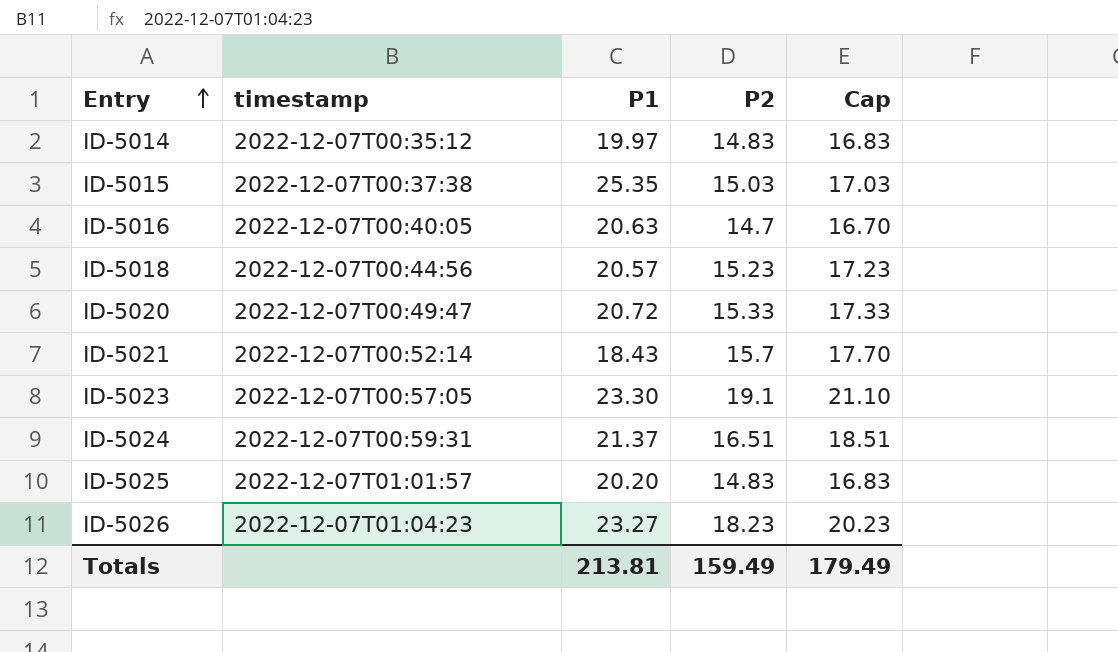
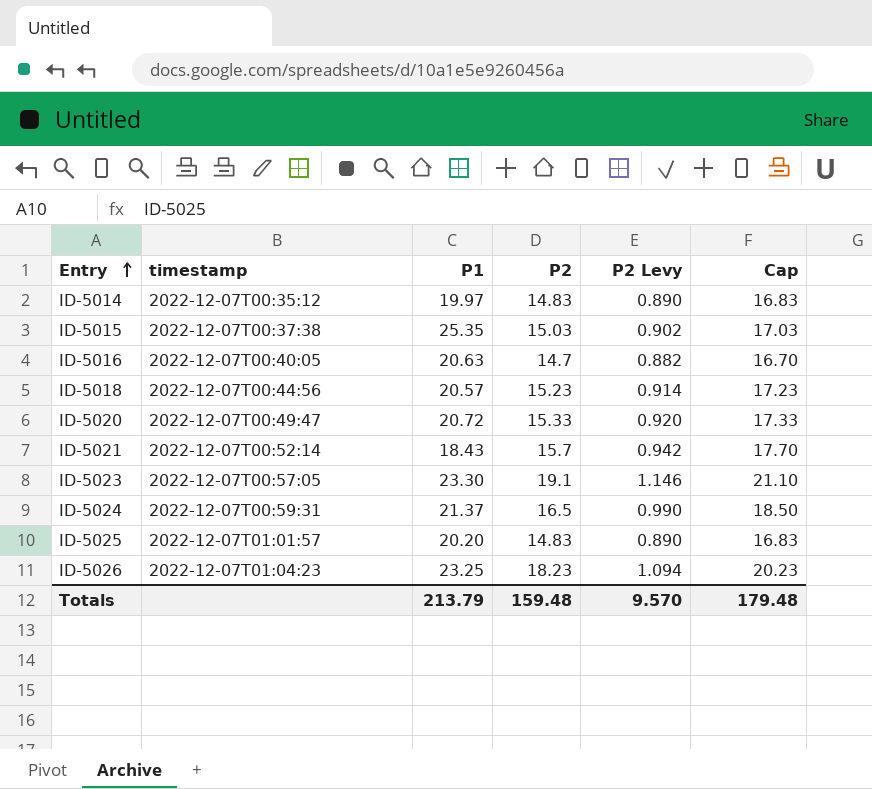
column P2 Levy | formula: none -> [P2] * 0.06
ID-5024 | P2: 16.51 -> 16.5
ID-5024 | Cap: 18.51 -> 18.50
ID-5026 | P1: 23.27 -> 23.25
Totals | P1: 213.81 -> 213.79
Totals | P2: 159.49 -> 159.48
Totals | Cap: 179.49 -> 179.48

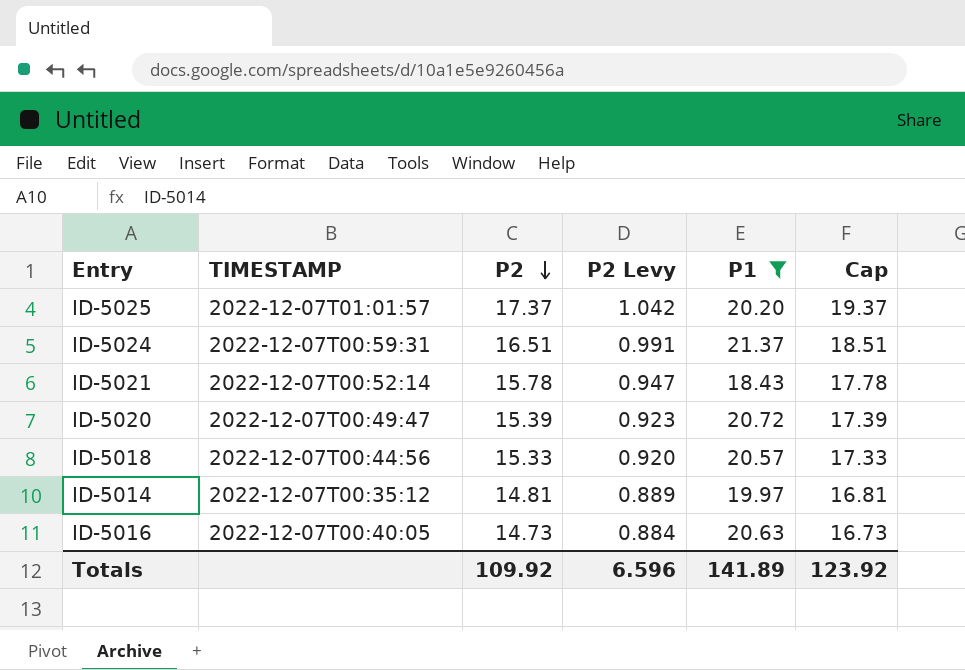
filter: none -> P1 <= 21.37
row order: Entry ascending -> P2 descending
column name: timestamp -> TIMESTAMP
column P1 | position: 3 -> 5
ID-5025 | P2: 14.83 -> 17.37
ID-5025 | P2 Levy: 0.890 -> 1.042
ID-5025 | Cap: 16.83 -> 19.37
ID-5024 | P2: 16.5 -> 16.51
ID-5024 | P2 Levy: 0.990 -> 0.991
ID-5024 | Cap: 18.50 -> 18.51
ID-5021 | P2: 15.7 -> 15.78
ID-5021 | P2 Levy: 0.942 -> 0.947
ID-5021 | Cap: 17.70 -> 17.78
ID-5020 | P2: 15.33 -> 15.39
ID-5020 | P2 Levy: 0.920 -> 0.923
ID-5020 | Cap: 17.33 -> 17.39
ID-5018 | P2: 15.23 -> 15.33
ID-5018 | P2 Levy: 0.914 -> 0.920
ID-5018 | Cap: 17.23 -> 17.33
ID-5014 | P2: 14.83 -> 14.81
ID-5014 | P2 Levy: 0.890 -> 0.889
ID-5014 | Cap: 16.83 -> 16.81
ID-5016 | P2: 14.7 -> 14.73
ID-5016 | P2 Levy: 0.882 -> 0.884
ID-5016 | Cap: 16.70 -> 16.73
Totals | P2: 159.48 -> 109.92
Totals | P2 Levy: 9.570 -> 6.596
Totals | P1: 213.79 -> 141.89
Totals | Cap: 179.48 -> 123.92

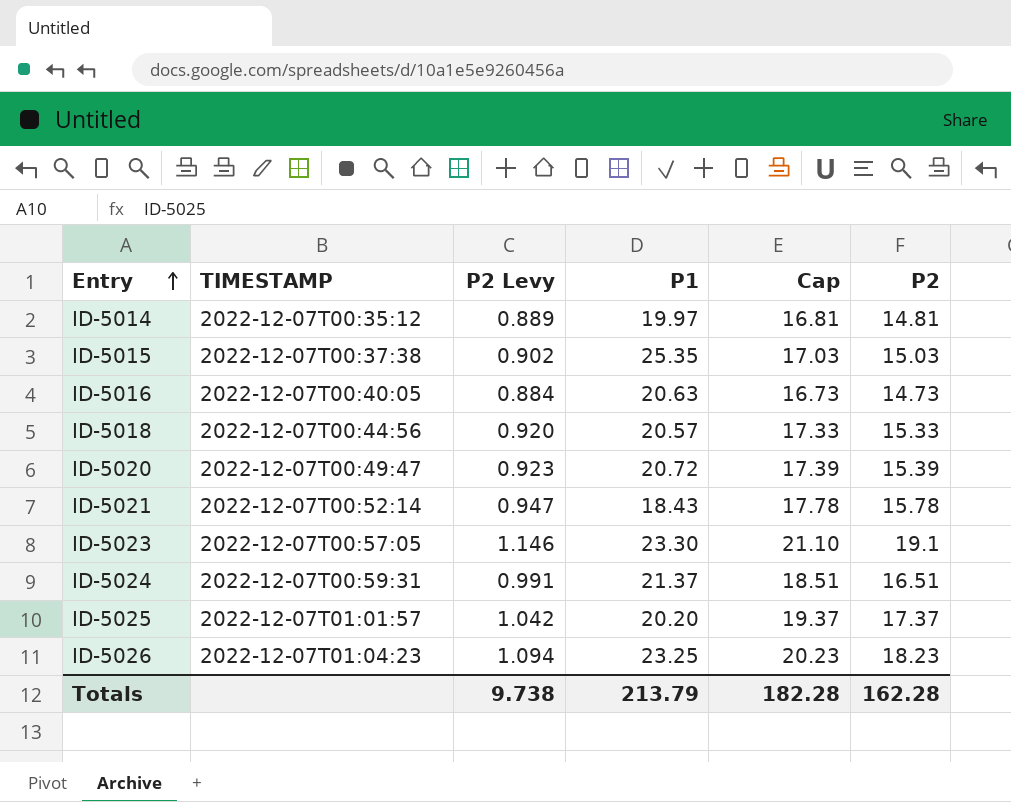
filter: P1 <= 21.37 -> none
row order: P2 descending -> Entry ascending
column P2 | position: 3 -> 6
Totals | P2 Levy: 6.596 -> 9.738
Totals | P1: 141.89 -> 213.79
Totals | Cap: 123.92 -> 182.28
Totals | P2: 109.92 -> 162.28

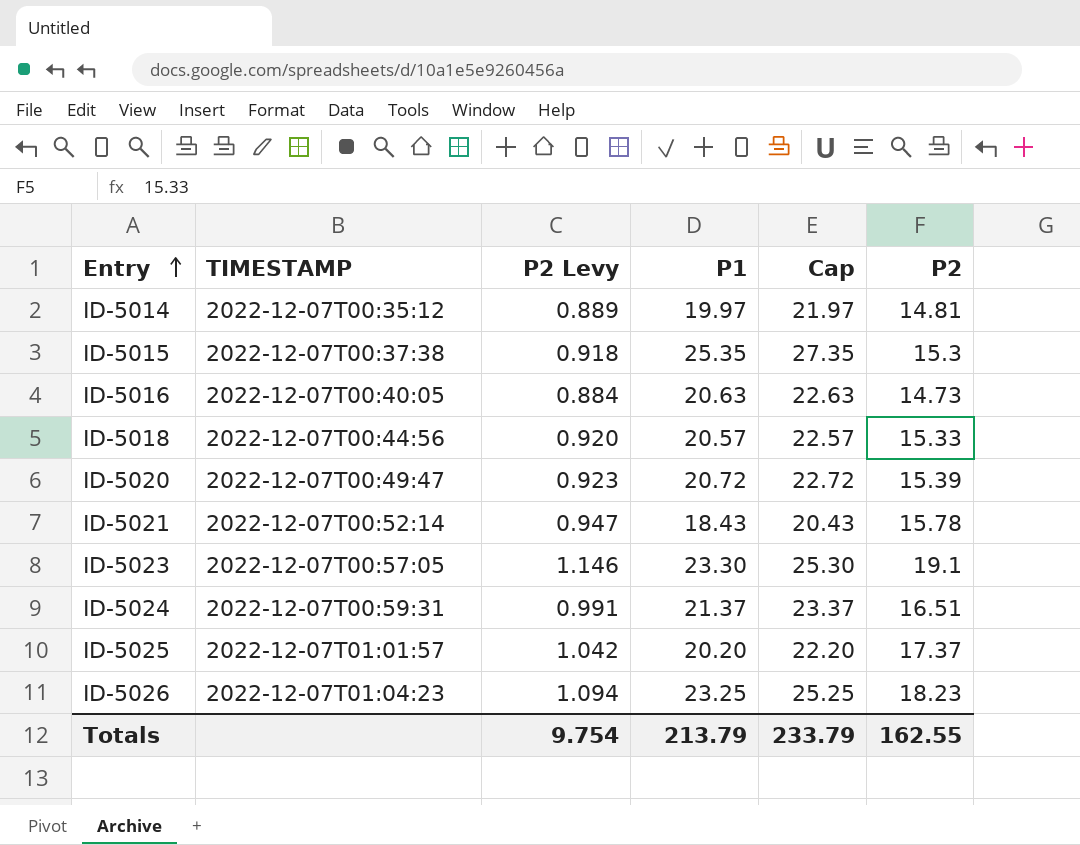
column Cap | formula: [P2] + 2 -> [P1] + 2
ID-5015 | P2 Levy: 0.902 -> 0.918
ID-5015 | P2: 15.03 -> 15.3
Totals | P2 Levy: 9.738 -> 9.754
Totals | Cap: 182.28 -> 233.79
Totals | P2: 162.28 -> 162.55

